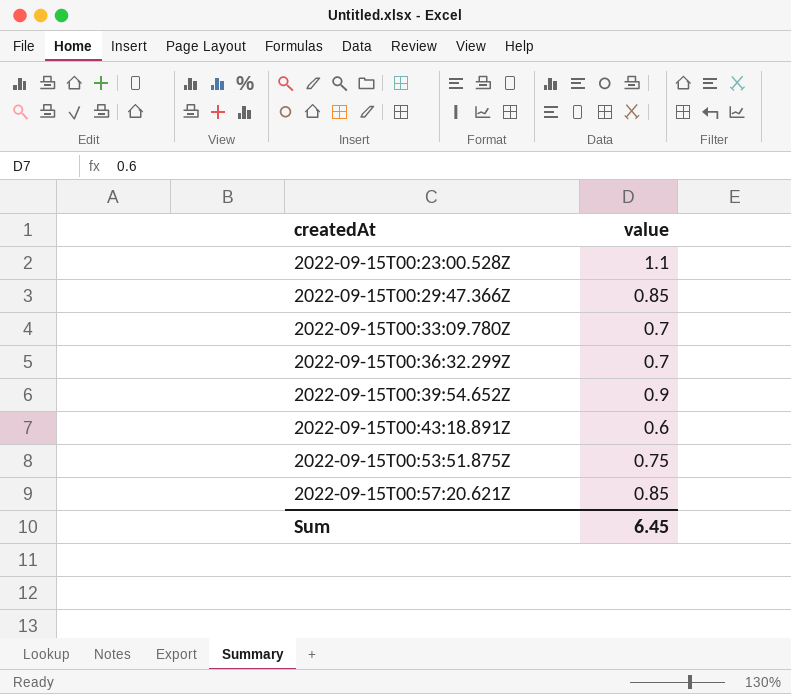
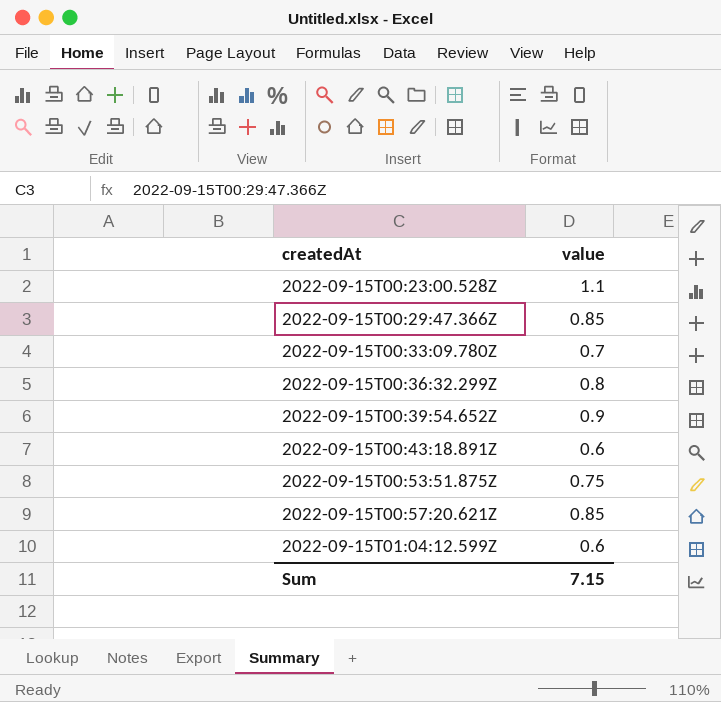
2022-09-15T00:36:32.299Z | value: 0.7 -> 0.8
row 2022-09-15T01:04:12.599Z: none -> 0.6
Sum | value: 6.45 -> 7.15

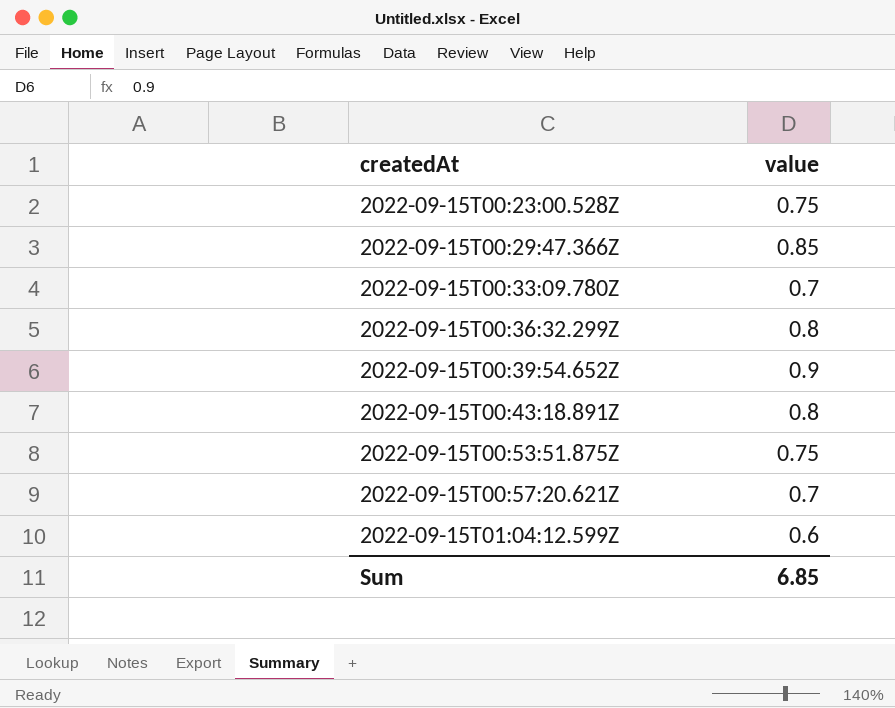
2022-09-15T00:23:00.528Z | value: 1.1 -> 0.75
2022-09-15T00:43:18.891Z | value: 0.6 -> 0.8
2022-09-15T00:57:20.621Z | value: 0.85 -> 0.7
Sum | value: 7.15 -> 6.85

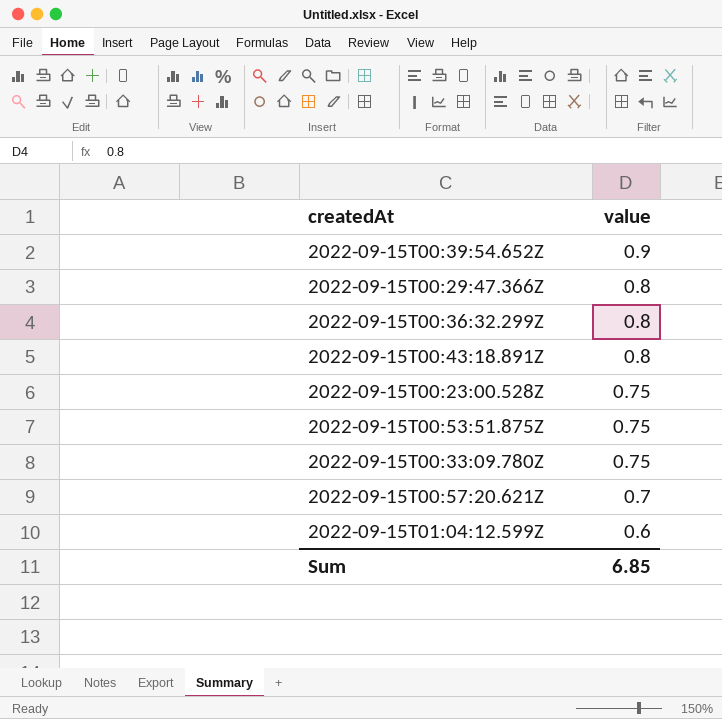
row order: createdAt ascending -> value descending
2022-09-15T00:29:47.366Z | value: 0.85 -> 0.8
2022-09-15T00:33:09.780Z | value: 0.7 -> 0.75

